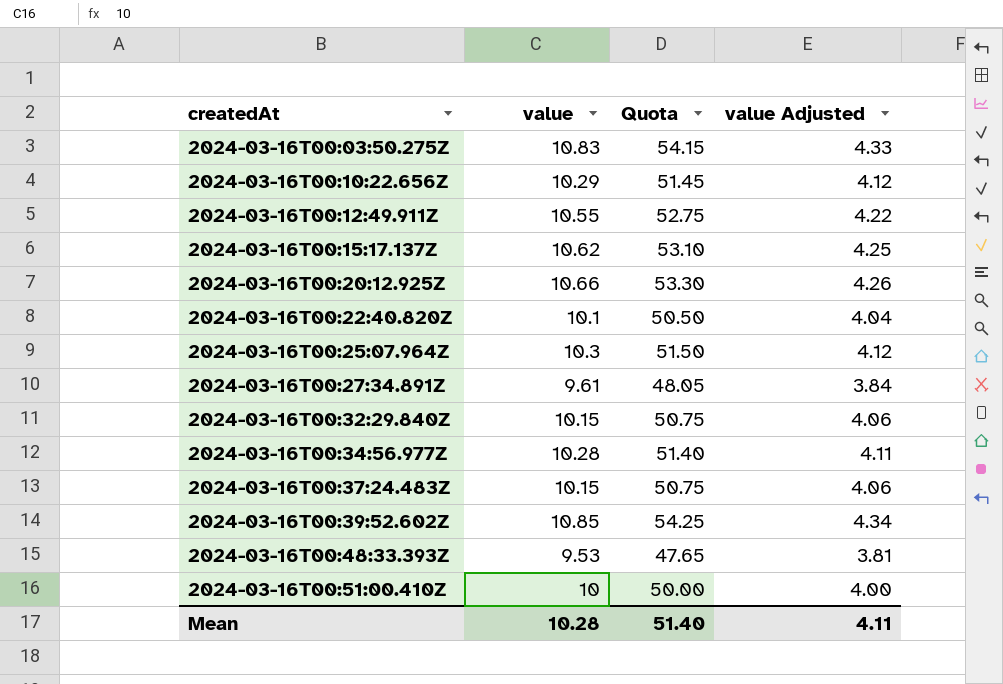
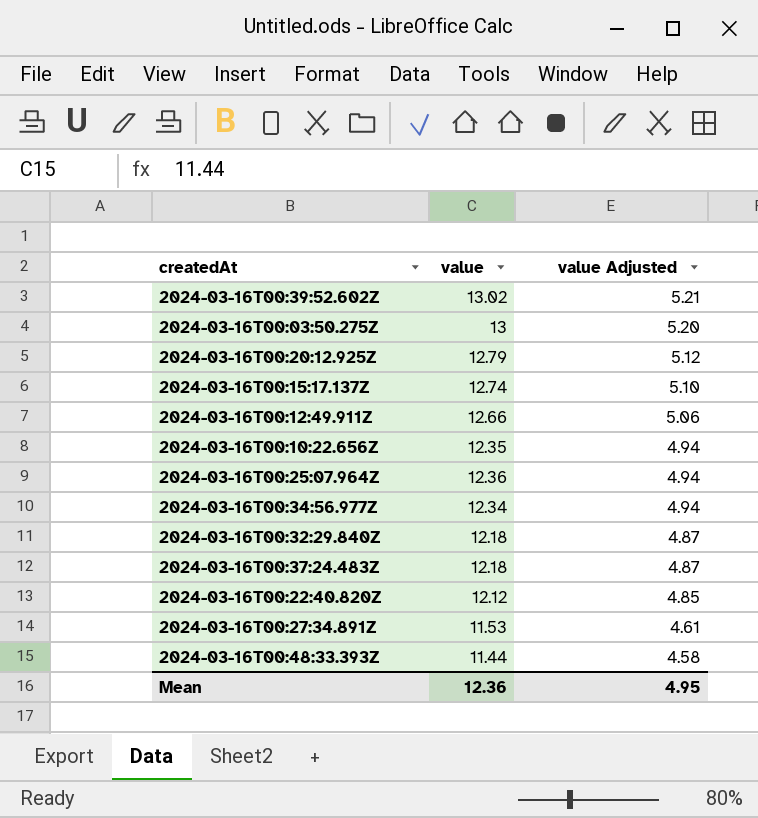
row order: createdAt ascending -> value Adjusted descending
column Quota | formula: [value] * 5 -> none
row 2024-03-16T00:51:00.410Z: 10 | 50.00 | 4.00 -> none
2024-03-16T00:39:52.602Z | value: 10.85 -> 13.02
2024-03-16T00:39:52.602Z | value Adjusted: 4.34 -> 5.21
2024-03-16T00:03:50.275Z | value: 10.83 -> 13
2024-03-16T00:03:50.275Z | value Adjusted: 4.33 -> 5.20
2024-03-16T00:20:12.925Z | value: 10.66 -> 12.79
2024-03-16T00:20:12.925Z | value Adjusted: 4.26 -> 5.12
2024-03-16T00:15:17.137Z | value: 10.62 -> 12.74
2024-03-16T00:15:17.137Z | value Adjusted: 4.25 -> 5.10
2024-03-16T00:12:49.911Z | value: 10.55 -> 12.66
2024-03-16T00:12:49.911Z | value Adjusted: 4.22 -> 5.06
2024-03-16T00:10:22.656Z | value: 10.29 -> 12.35
2024-03-16T00:10:22.656Z | value Adjusted: 4.12 -> 4.94
2024-03-16T00:25:07.964Z | value: 10.3 -> 12.36
2024-03-16T00:25:07.964Z | value Adjusted: 4.12 -> 4.94
2024-03-16T00:34:56.977Z | value: 10.28 -> 12.34
2024-03-16T00:34:56.977Z | value Adjusted: 4.11 -> 4.94
2024-03-16T00:32:29.840Z | value: 10.15 -> 12.18
2024-03-16T00:32:29.840Z | value Adjusted: 4.06 -> 4.87
2024-03-16T00:37:24.483Z | value: 10.15 -> 12.18
2024-03-16T00:37:24.483Z | value Adjusted: 4.06 -> 4.87
2024-03-16T00:22:40.820Z | value: 10.1 -> 12.12
2024-03-16T00:22:40.820Z | value Adjusted: 4.04 -> 4.85
2024-03-16T00:27:34.891Z | value: 9.61 -> 11.53
2024-03-16T00:27:34.891Z | value Adjusted: 3.84 -> 4.61
2024-03-16T00:48:33.393Z | value: 9.53 -> 11.44
2024-03-16T00:48:33.393Z | value Adjusted: 3.81 -> 4.58
Mean | value: 10.28 -> 12.36
Mean | value Adjusted: 4.11 -> 4.95

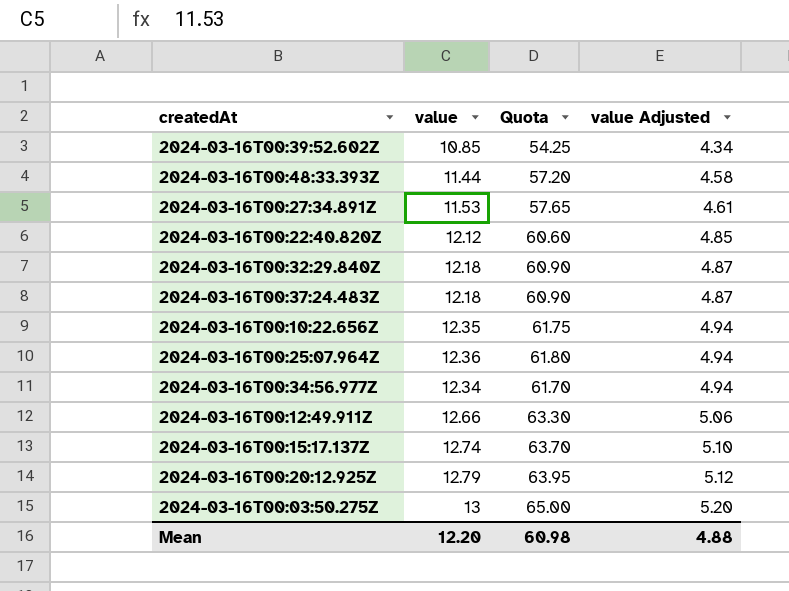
row order: value Adjusted descending -> value Adjusted ascending
column Quota | formula: none -> [value] * 5
2024-03-16T00:39:52.602Z | value: 13.02 -> 10.85
2024-03-16T00:39:52.602Z | value Adjusted: 5.21 -> 4.34
Mean | value: 12.36 -> 12.20
Mean | value Adjusted: 4.95 -> 4.88

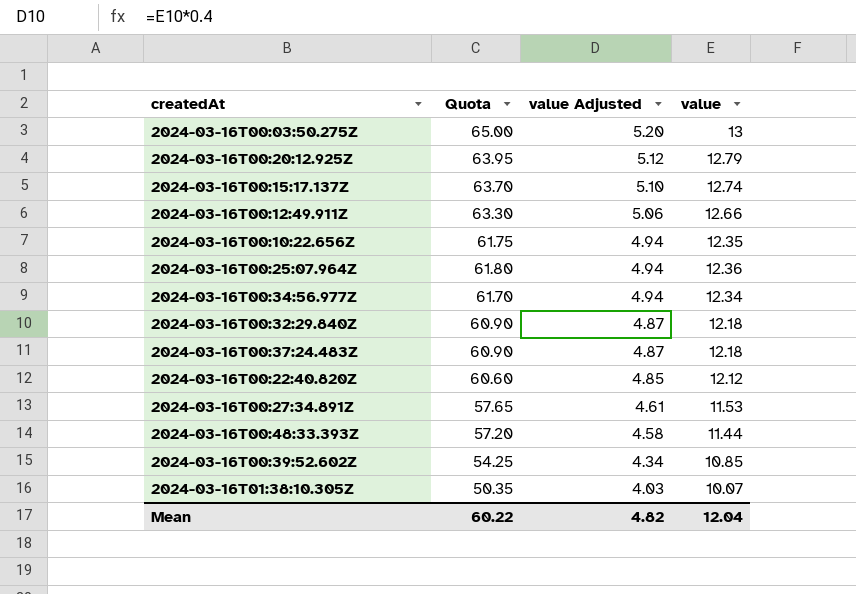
row order: value Adjusted ascending -> value Adjusted descending
column value | position: 2 -> 4
row 2024-03-16T01:38:10.305Z: none -> 50.35 | 4.03 | 10.07
Mean | Quota: 60.98 -> 60.22
Mean | value Adjusted: 4.88 -> 4.82
Mean | value: 12.20 -> 12.04

